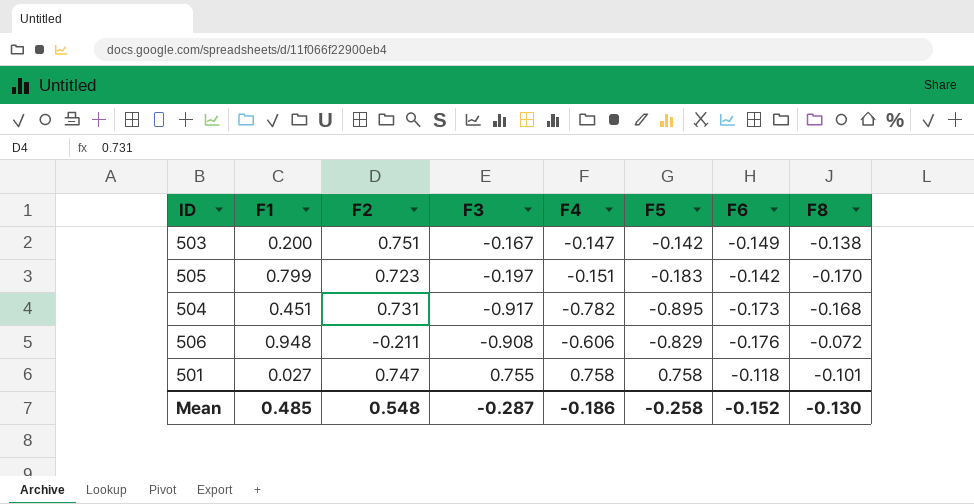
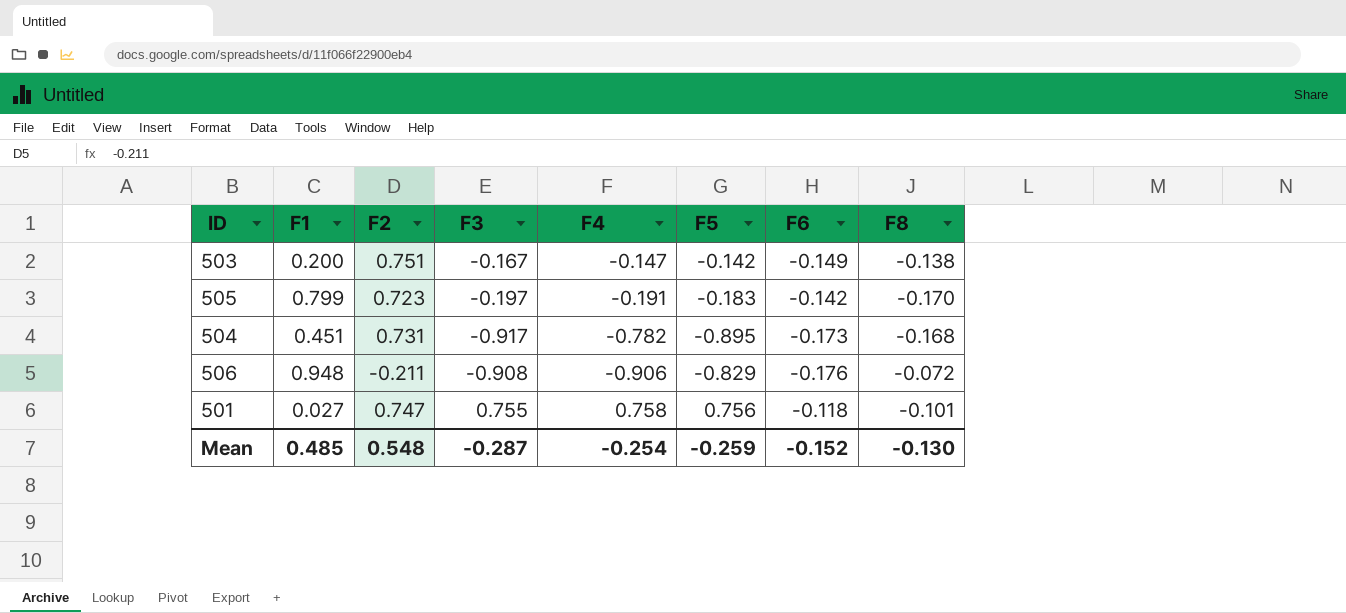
505 | F4: -0.151 -> -0.191
506 | F4: -0.606 -> -0.906
501 | F5: 0.758 -> 0.756
Mean | F4: -0.186 -> -0.254
Mean | F5: -0.258 -> -0.259

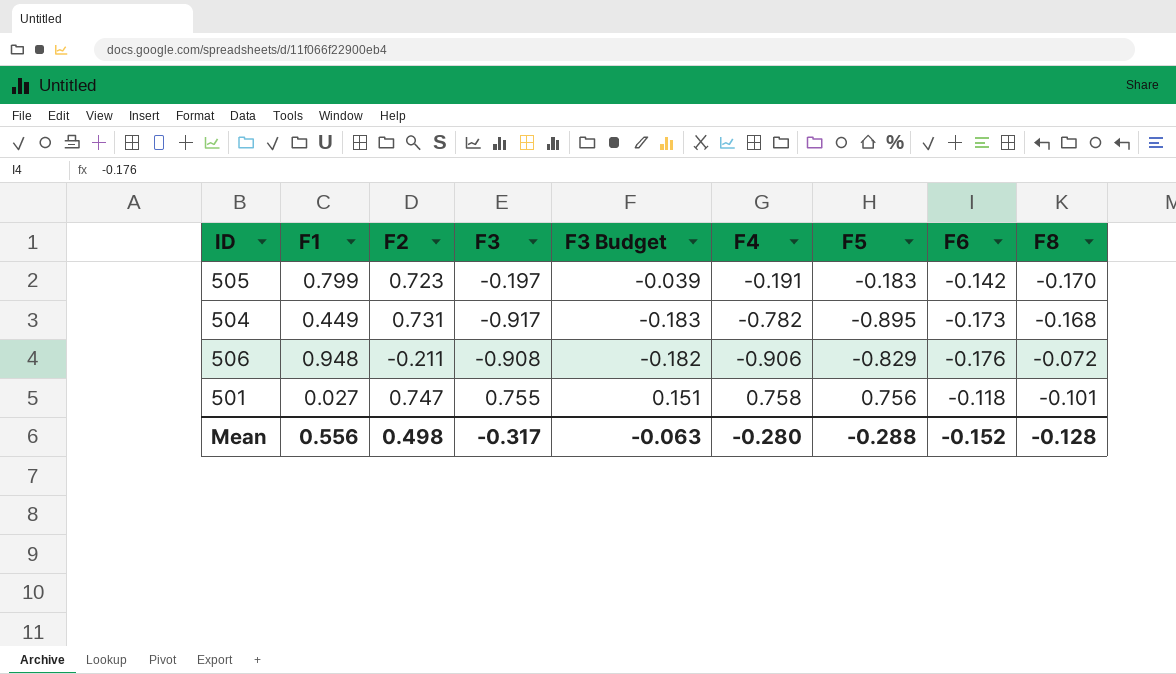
column F3 Budget | formula: none -> [F3] * 0.2
row 503: 0.200 | 0.751 | -0.167 | -0.147 | -0.142 | -0.149 | -0.138 -> none
504 | F1: 0.451 -> 0.449
Mean | F1: 0.485 -> 0.556
Mean | F2: 0.548 -> 0.498
Mean | F3: -0.287 -> -0.317
Mean | F4: -0.254 -> -0.280
Mean | F5: -0.259 -> -0.288
Mean | F8: -0.130 -> -0.128

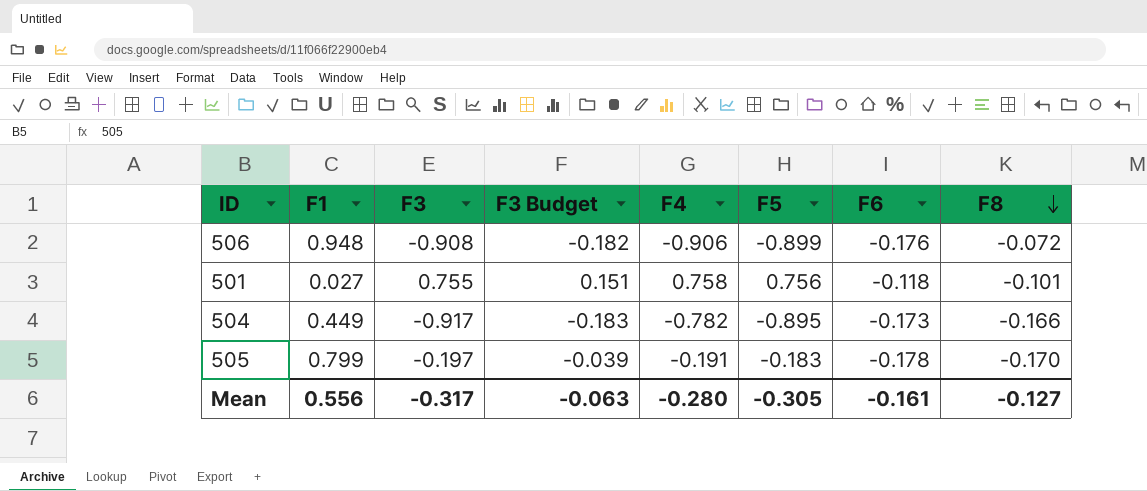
row order: none -> F8 descending
column F2 | position: 3 -> none
506 | F5: -0.829 -> -0.899
504 | F8: -0.168 -> -0.166
505 | F6: -0.142 -> -0.178
Mean | F5: -0.288 -> -0.305
Mean | F6: -0.152 -> -0.161
Mean | F8: -0.128 -> -0.127

